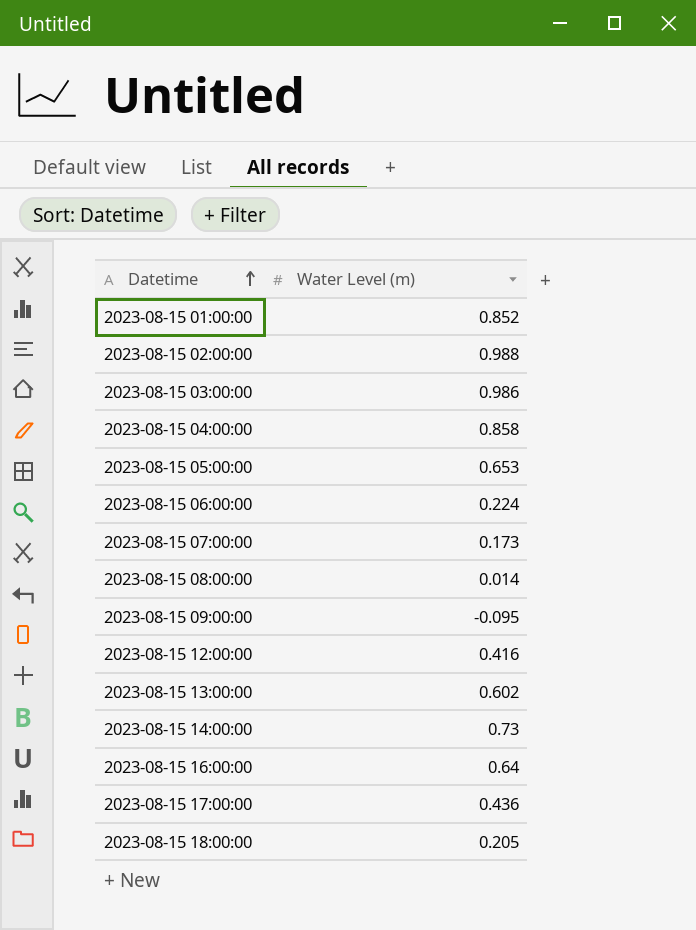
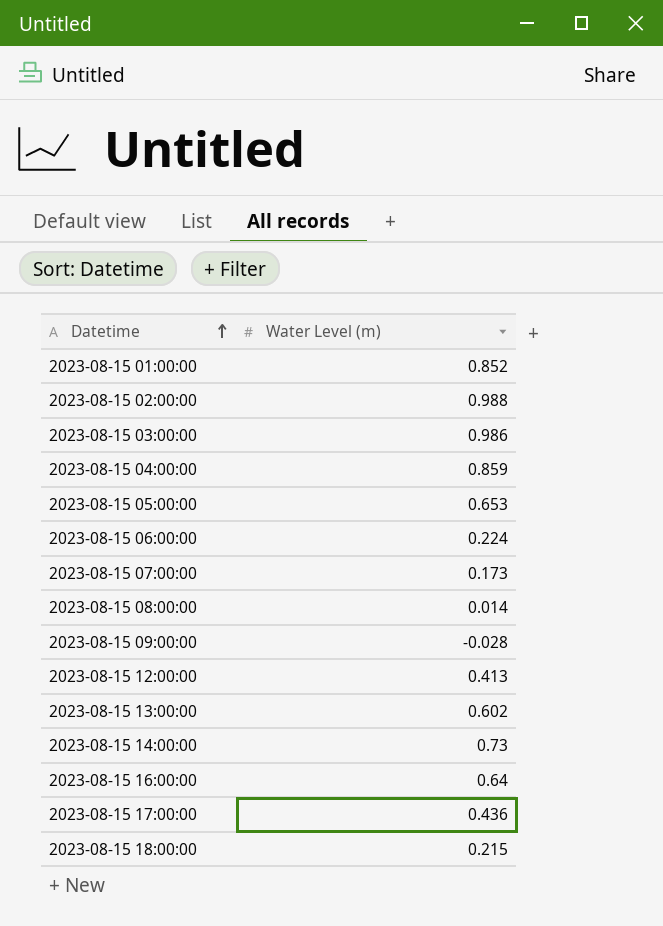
2023-08-15 04:00:00 | Water Level (m): 0.858 -> 0.859
2023-08-15 09:00:00 | Water Level (m): -0.095 -> -0.028
2023-08-15 12:00:00 | Water Level (m): 0.416 -> 0.413
2023-08-15 18:00:00 | Water Level (m): 0.205 -> 0.215

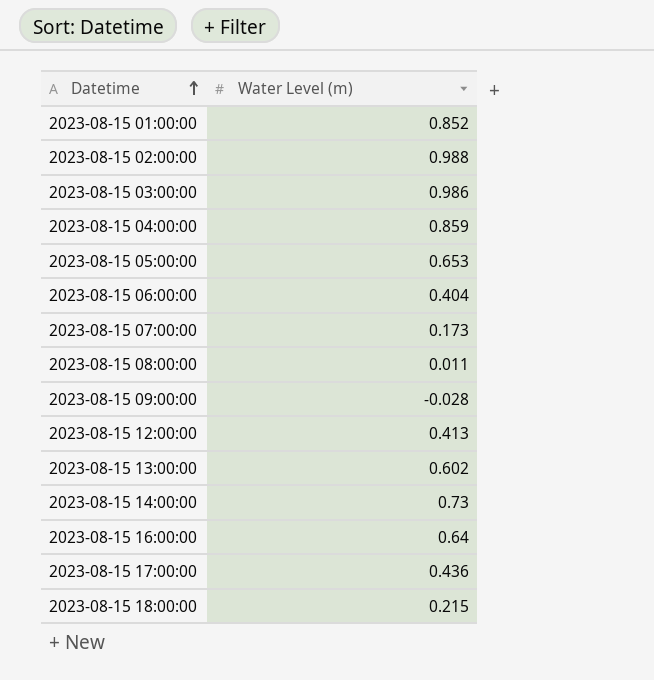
2023-08-15 06:00:00 | Water Level (m): 0.224 -> 0.404
2023-08-15 08:00:00 | Water Level (m): 0.014 -> 0.011

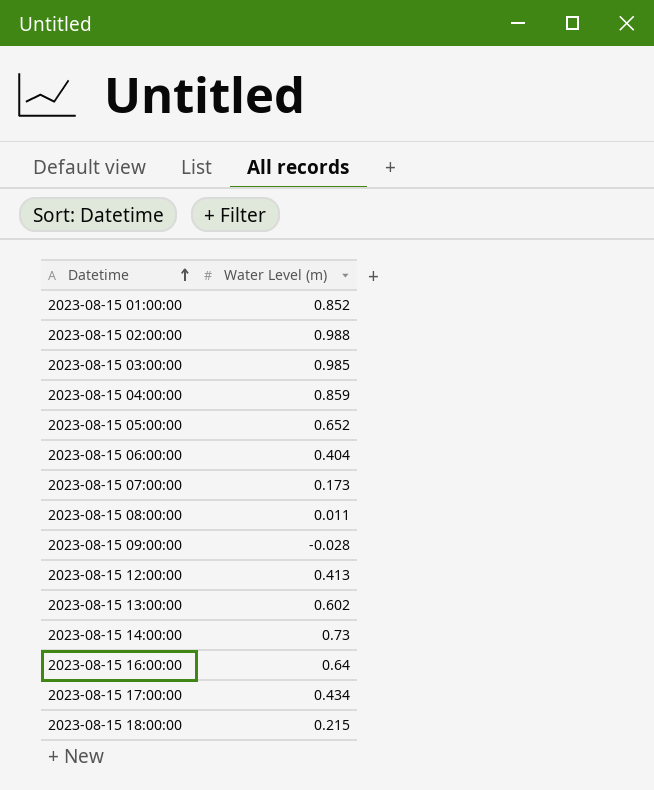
2023-08-15 03:00:00 | Water Level (m): 0.986 -> 0.985
2023-08-15 05:00:00 | Water Level (m): 0.653 -> 0.652
2023-08-15 17:00:00 | Water Level (m): 0.436 -> 0.434

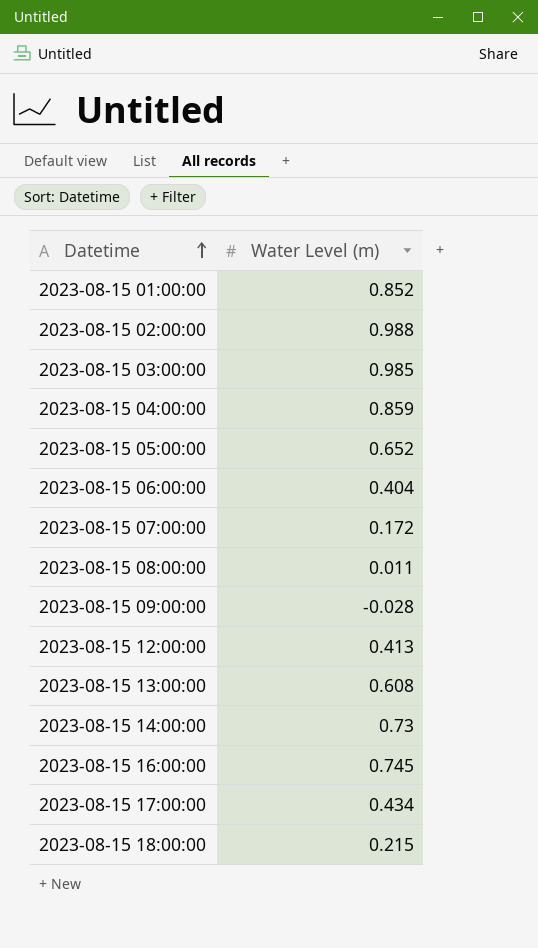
2023-08-15 07:00:00 | Water Level (m): 0.173 -> 0.172
2023-08-15 13:00:00 | Water Level (m): 0.602 -> 0.608
2023-08-15 16:00:00 | Water Level (m): 0.64 -> 0.745

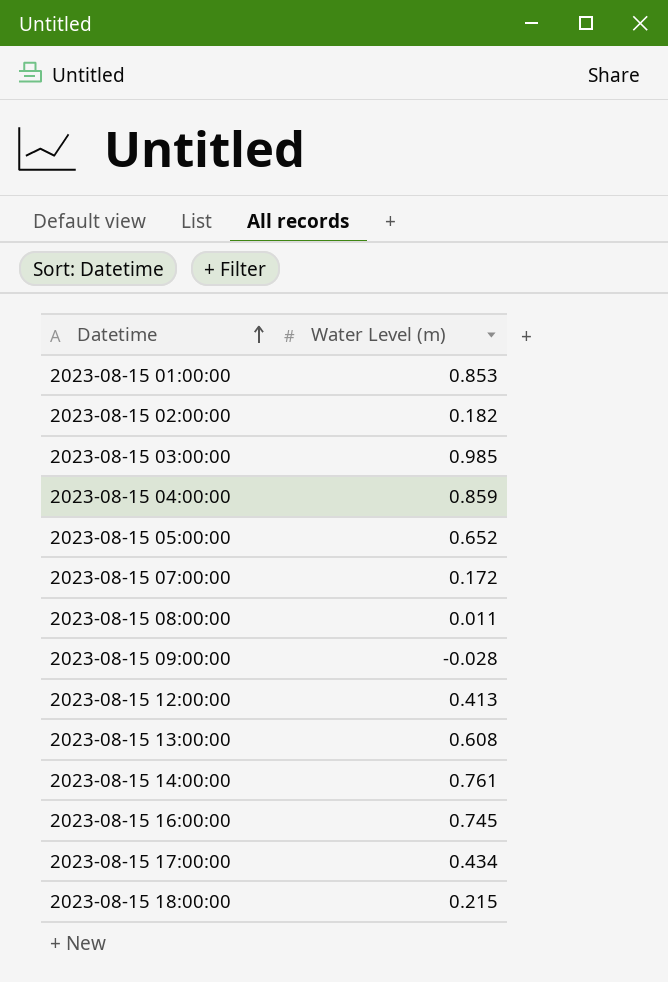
row 2023-08-15 06:00:00: 0.404 -> none
2023-08-15 01:00:00 | Water Level (m): 0.852 -> 0.853
2023-08-15 02:00:00 | Water Level (m): 0.988 -> 0.182
2023-08-15 14:00:00 | Water Level (m): 0.73 -> 0.761

